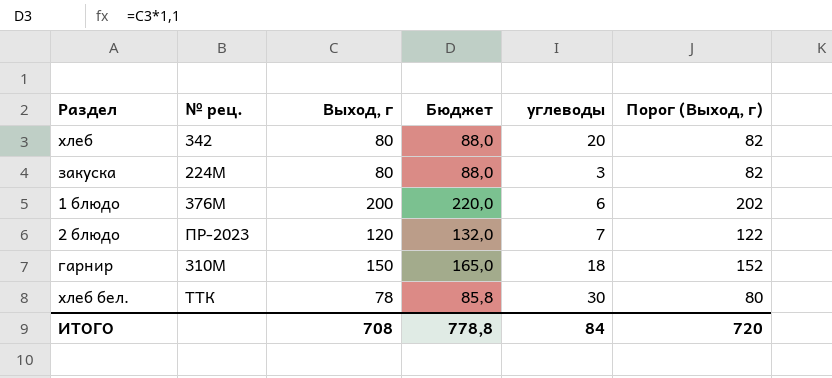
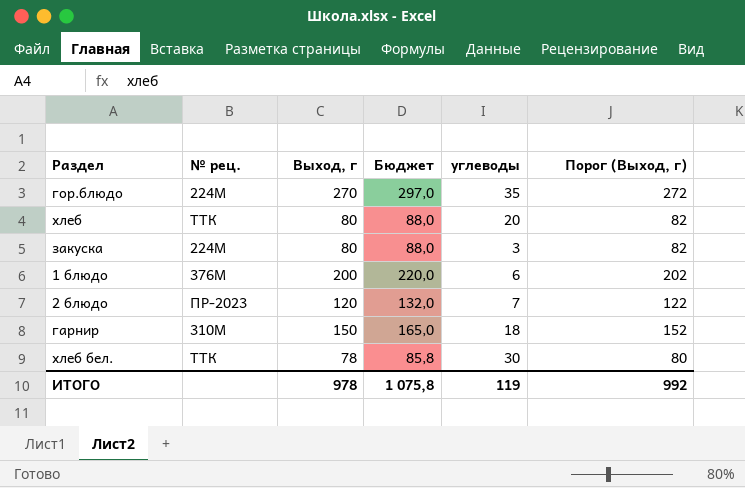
row гор.блюдо: none -> 224М | 270 | 297,0 | 35 | 272
хлеб | № рец.: 342 -> ТТК
ИТОГО | Выход, г: 708 -> 978
ИТОГО | Бюджет: 778,8 -> 1 075,8
ИТОГО | углеводы: 84 -> 119
ИТОГО | Порог (Выход, г): 720 -> 992

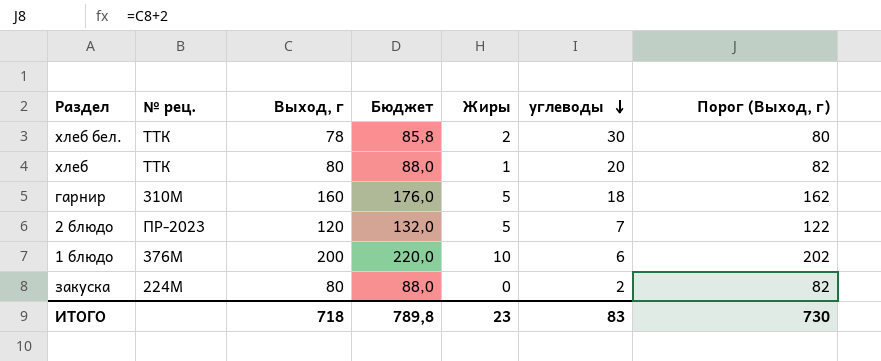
row order: none -> углеводы descending
column Жиры | position: none -> 5
row гор.блюдо: 224М | 270 | 297,0 | 35 | 272 -> none
гарнир | Выход, г: 150 -> 160
гарнир | Бюджет: 165,0 -> 176,0
гарнир | Порог (Выход, г): 152 -> 162
закуска | углеводы: 3 -> 2
ИТОГО | Выход, г: 978 -> 718
ИТОГО | Бюджет: 1 075,8 -> 789,8
ИТОГО | углеводы: 119 -> 83
ИТОГО | Порог (Выход, г): 992 -> 730

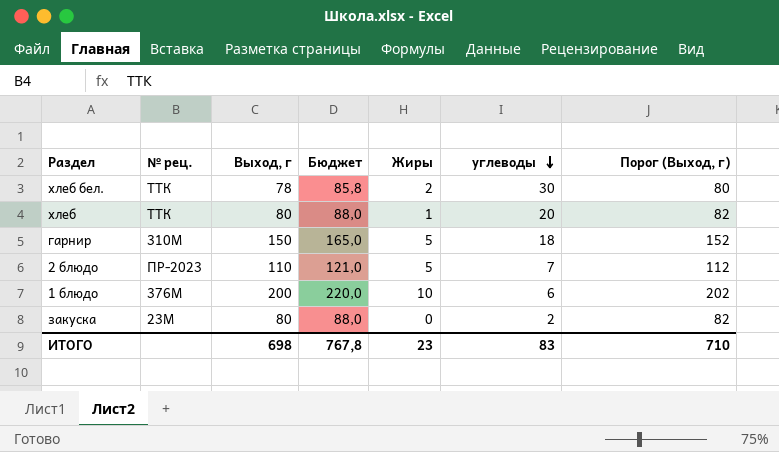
гарнир | Выход, г: 160 -> 150
гарнир | Бюджет: 176,0 -> 165,0
гарнир | Порог (Выход, г): 162 -> 152
2 блюдо | Выход, г: 120 -> 110
2 блюдо | Бюджет: 132,0 -> 121,0
2 блюдо | Порог (Выход, г): 122 -> 112
закуска | № рец.: 224М -> 23М
ИТОГО | Выход, г: 718 -> 698
ИТОГО | Бюджет: 789,8 -> 767,8
ИТОГО | Порог (Выход, г): 730 -> 710

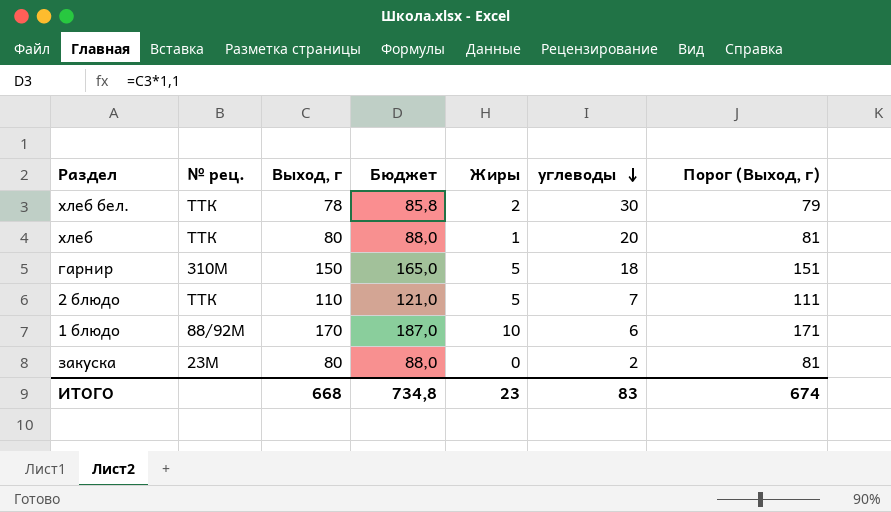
column Порог (Выход, г) | formula: [Выход, г] + 2 -> [Выход, г] + 1
2 блюдо | № рец.: ПР-2023 -> ТТК
1 блюдо | № рец.: 376М -> 88/92М
1 блюдо | Выход, г: 200 -> 170
1 блюдо | Бюджет: 220,0 -> 187,0
ИТОГО | Выход, г: 698 -> 668
ИТОГО | Бюджет: 767,8 -> 734,8
ИТОГО | Порог (Выход, г): 710 -> 674

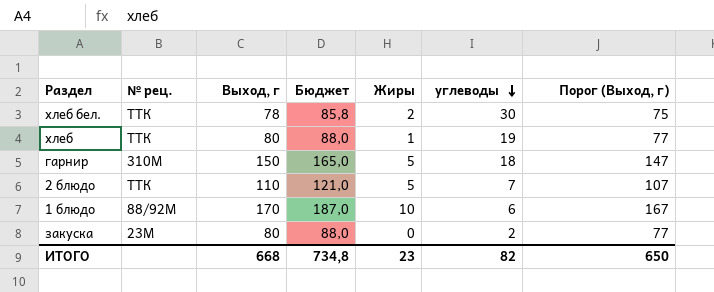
column Порог (Выход, г) | formula: [Выход, г] + 1 -> [Выход, г] - 3
хлеб | углеводы: 20 -> 19
ИТОГО | углеводы: 83 -> 82
ИТОГО | Порог (Выход, г): 674 -> 650

